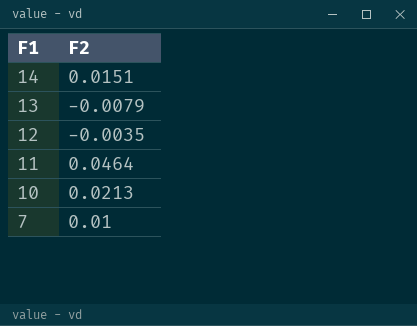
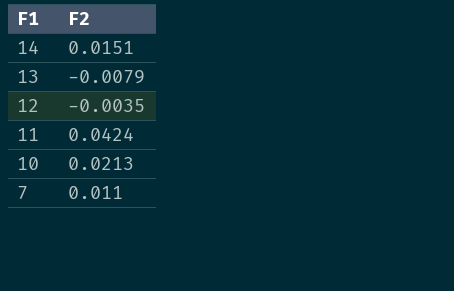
11 | F2: 0.0464 -> 0.0424
7 | F2: 0.01 -> 0.011

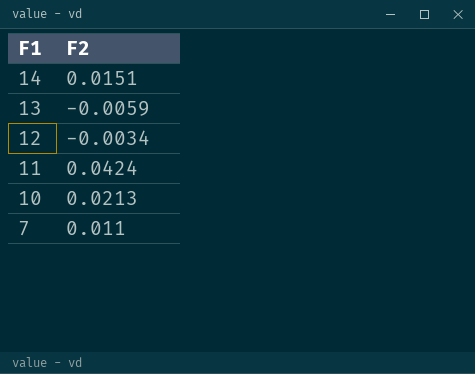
13 | F2: -0.0079 -> -0.0059
12 | F2: -0.0035 -> -0.0034

